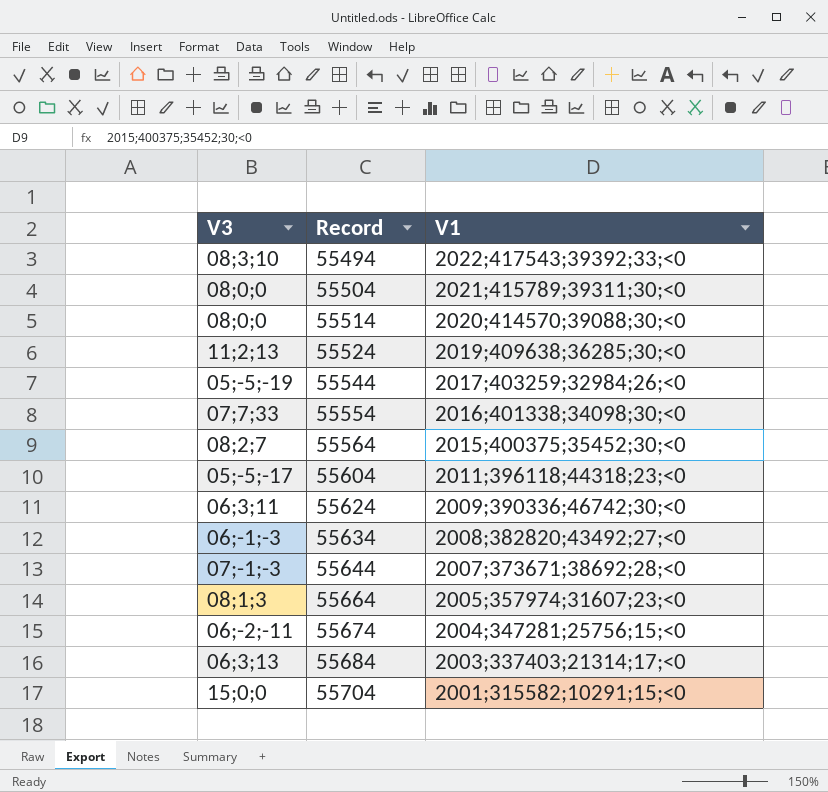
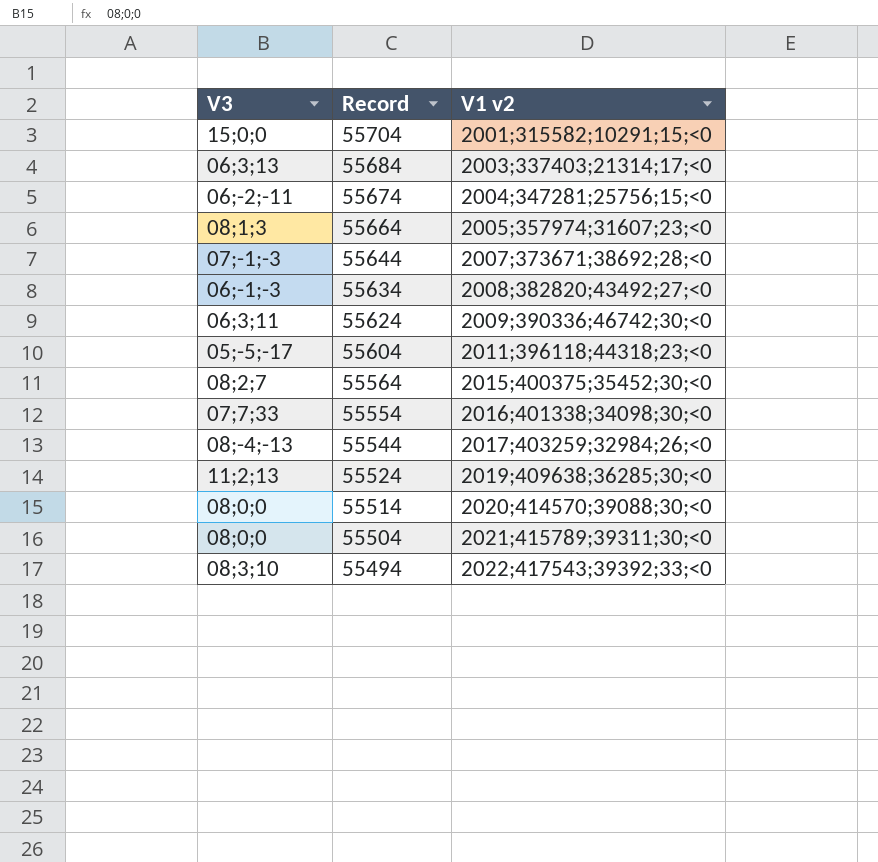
row order: Record ascending -> Record descending
column name: V1 -> V1 v2
55544 | V3: 05;-5;-19 -> 08;-4;-13

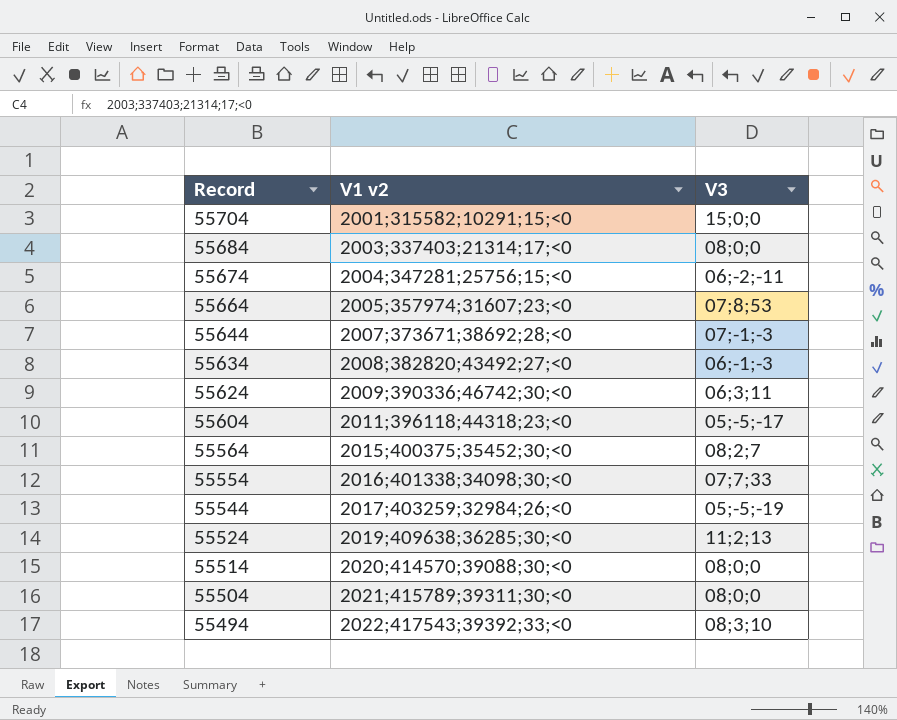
column V3 | position: 1 -> 3
55684 | V3: 06;3;13 -> 08;0;0
55664 | V3: 08;1;3 -> 07;8;53
55544 | V3: 08;-4;-13 -> 05;-5;-19

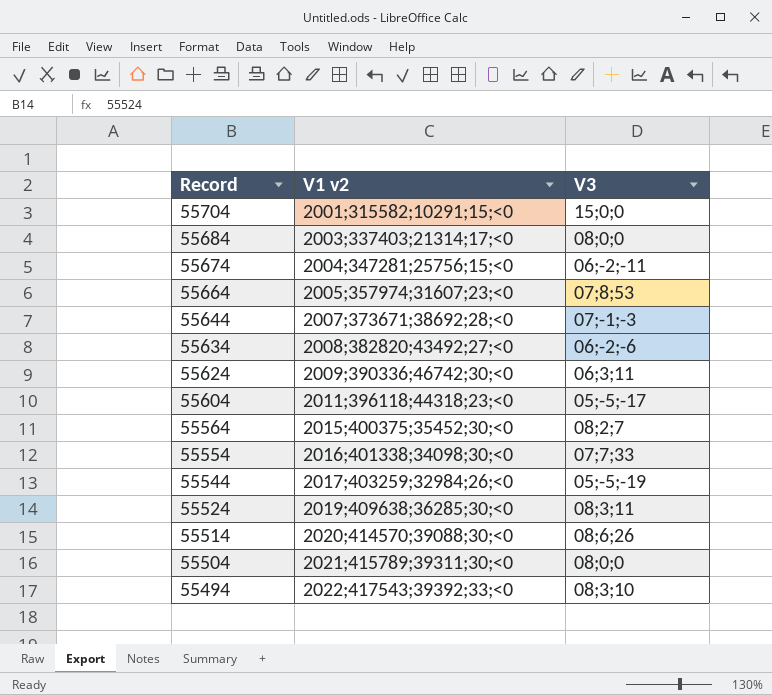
55634 | V3: 06;-1;-3 -> 06;-2;-6
55524 | V3: 11;2;13 -> 08;3;11
55514 | V3: 08;0;0 -> 08;6;26

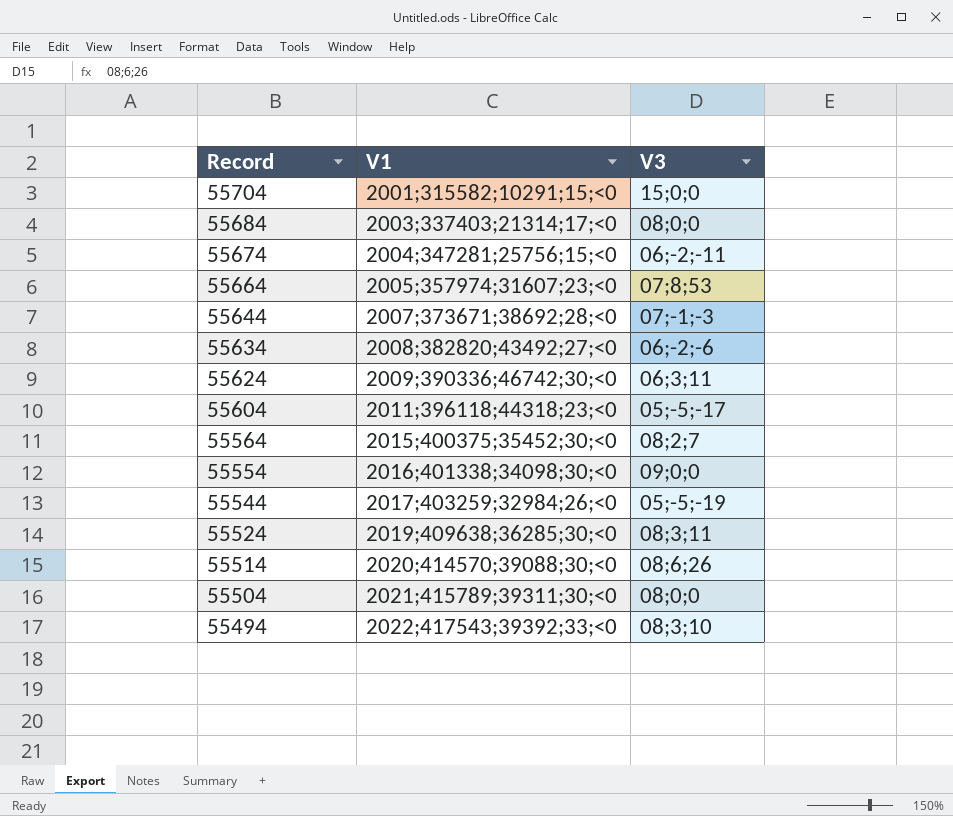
column name: V1 v2 -> V1
55554 | V3: 07;7;33 -> 09;0;0

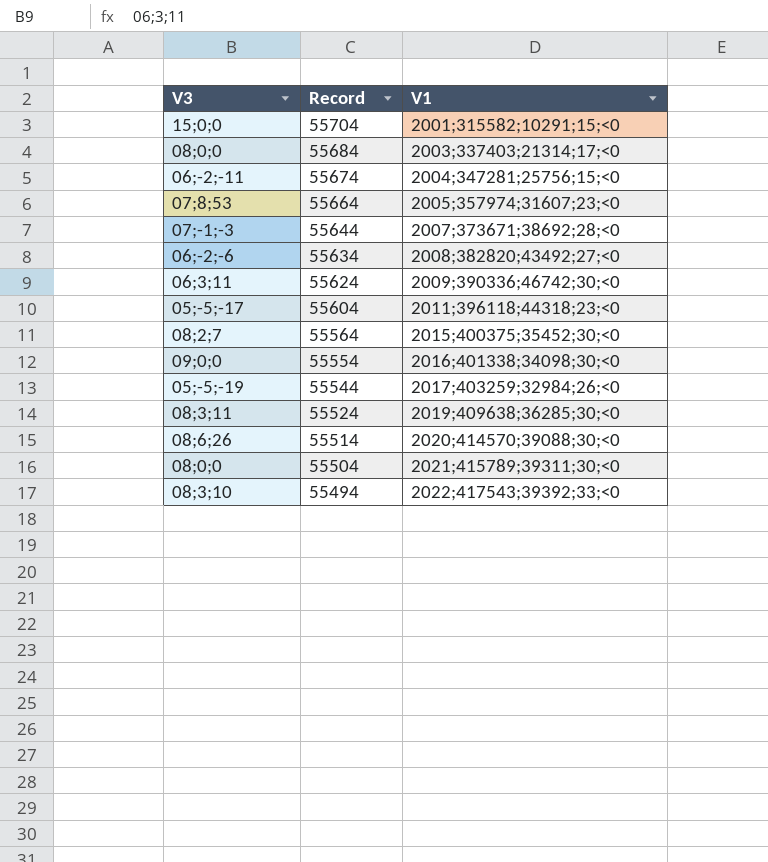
column V3 | position: 3 -> 1

